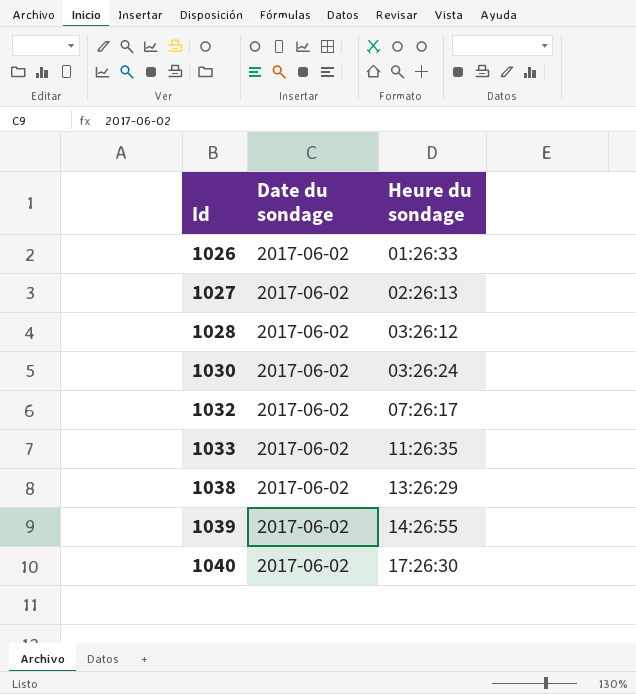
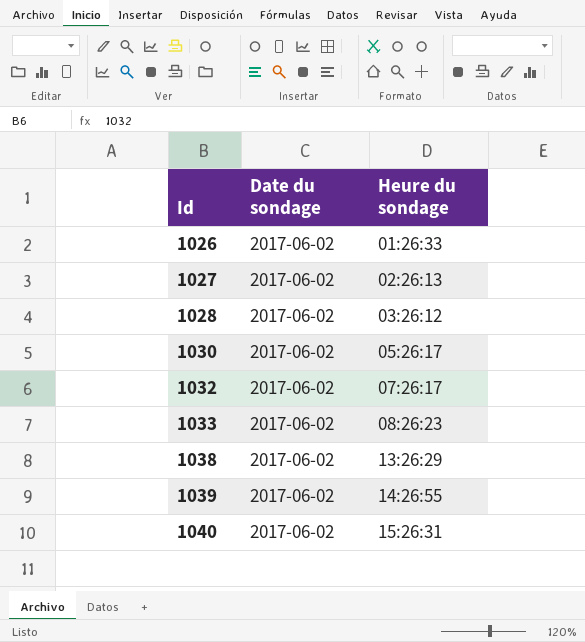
1030 | Heure du sondage: 03:26:24 -> 05:26:17
1033 | Heure du sondage: 11:26:35 -> 08:26:23
1040 | Heure du sondage: 17:26:30 -> 15:26:31

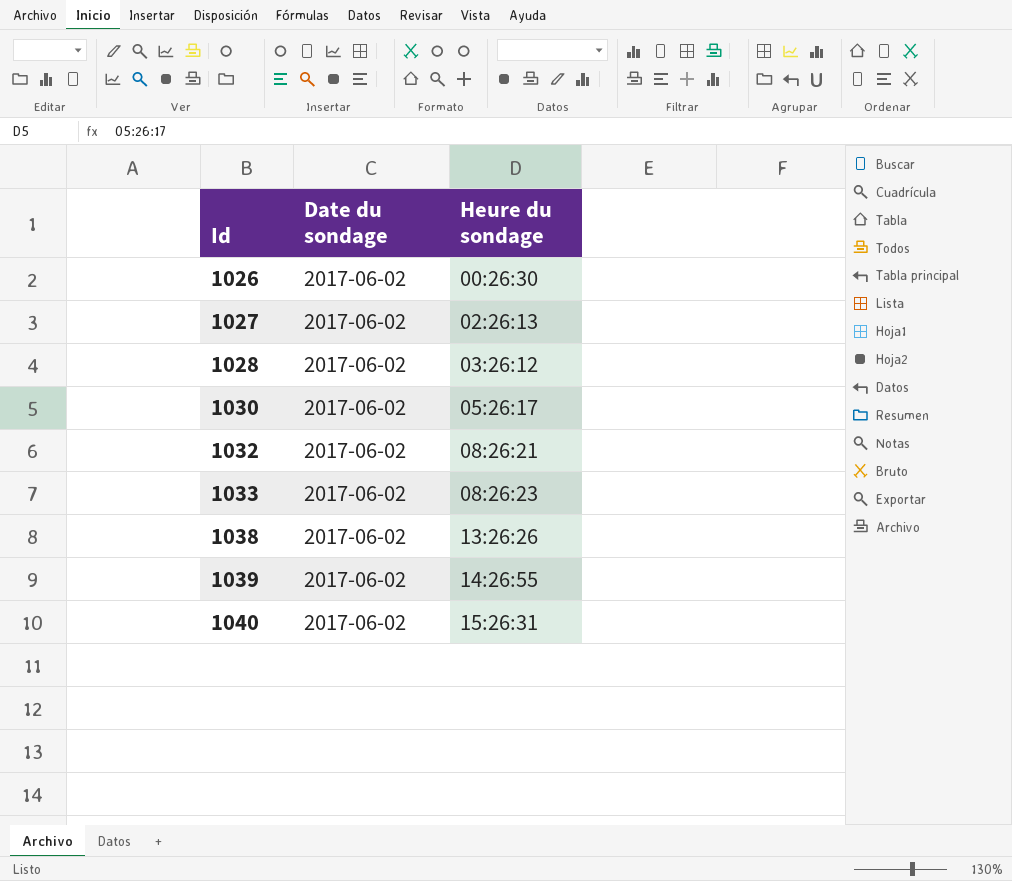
1026 | Heure du sondage: 01:26:33 -> 00:26:30
1032 | Heure du sondage: 07:26:17 -> 08:26:21
1038 | Heure du sondage: 13:26:29 -> 13:26:26

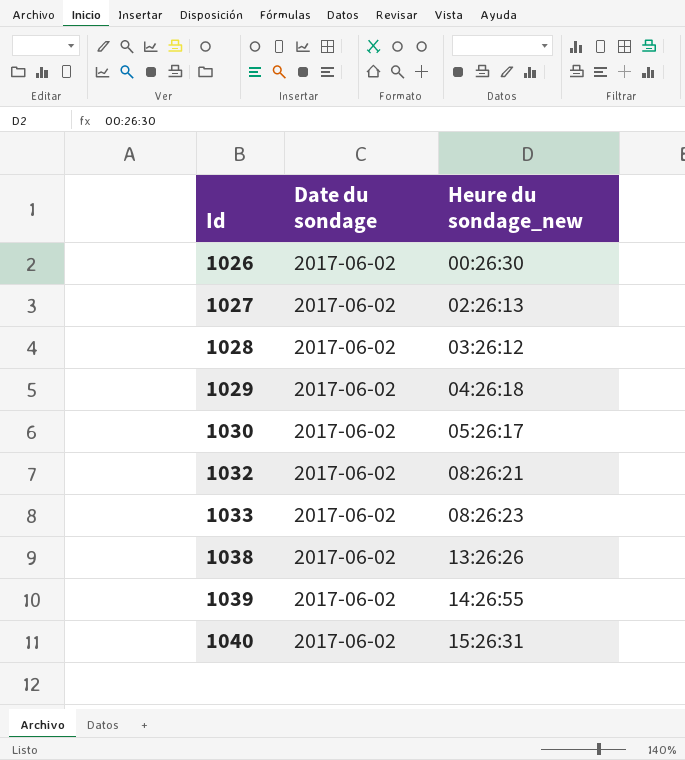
column name: Heure du sondage -> Heure du sondage_new
row 1029: none -> 2017-06-02 | 04:26:18

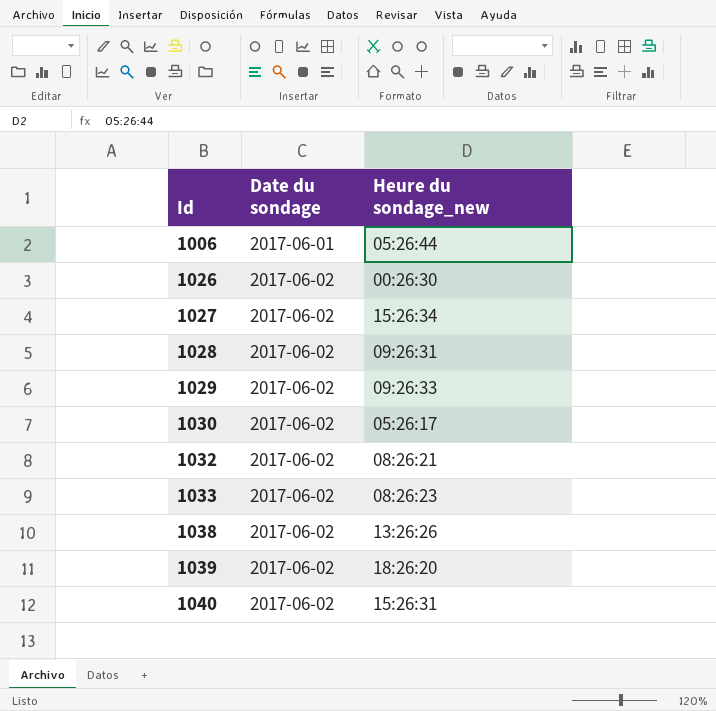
row 1006: none -> 2017-06-01 | 05:26:44
1027 | Heure du sondage_new: 02:26:13 -> 15:26:34
1028 | Heure du sondage_new: 03:26:12 -> 09:26:31
1029 | Heure du sondage_new: 04:26:18 -> 09:26:33
1039 | Heure du sondage_new: 14:26:55 -> 18:26:20

